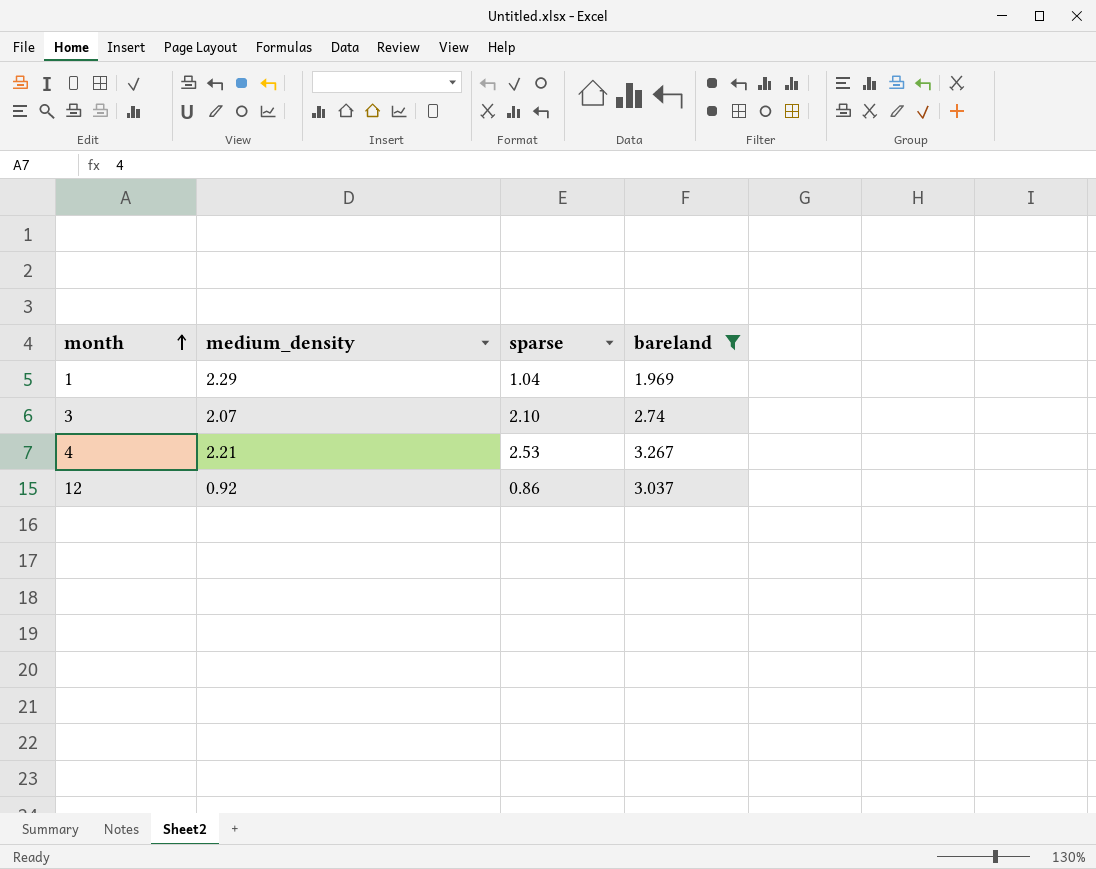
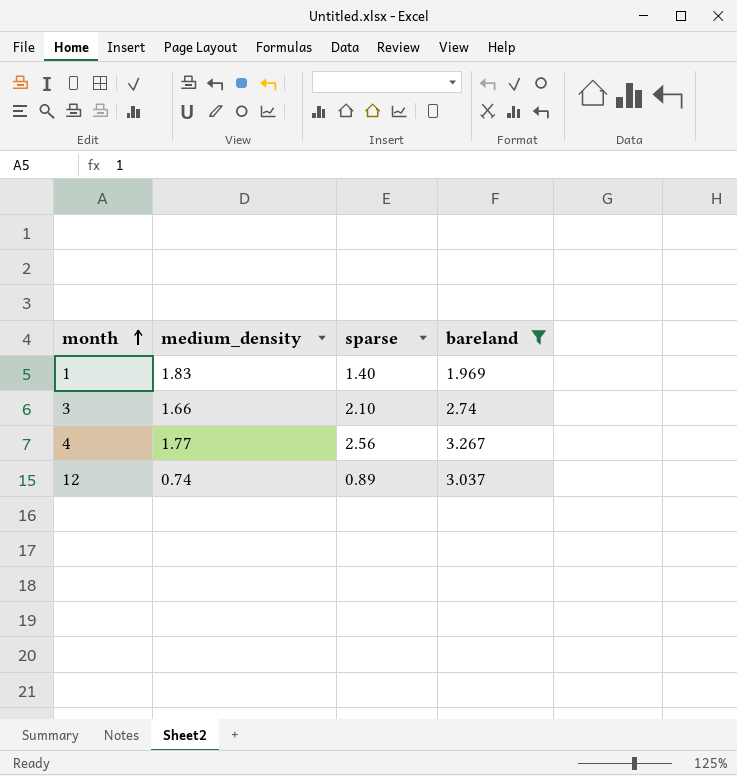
1 | medium_density: 2.29 -> 1.83
1 | sparse: 1.04 -> 1.40
3 | medium_density: 2.07 -> 1.66
4 | medium_density: 2.21 -> 1.77
4 | sparse: 2.53 -> 2.56
12 | medium_density: 0.92 -> 0.74
12 | sparse: 0.86 -> 0.89

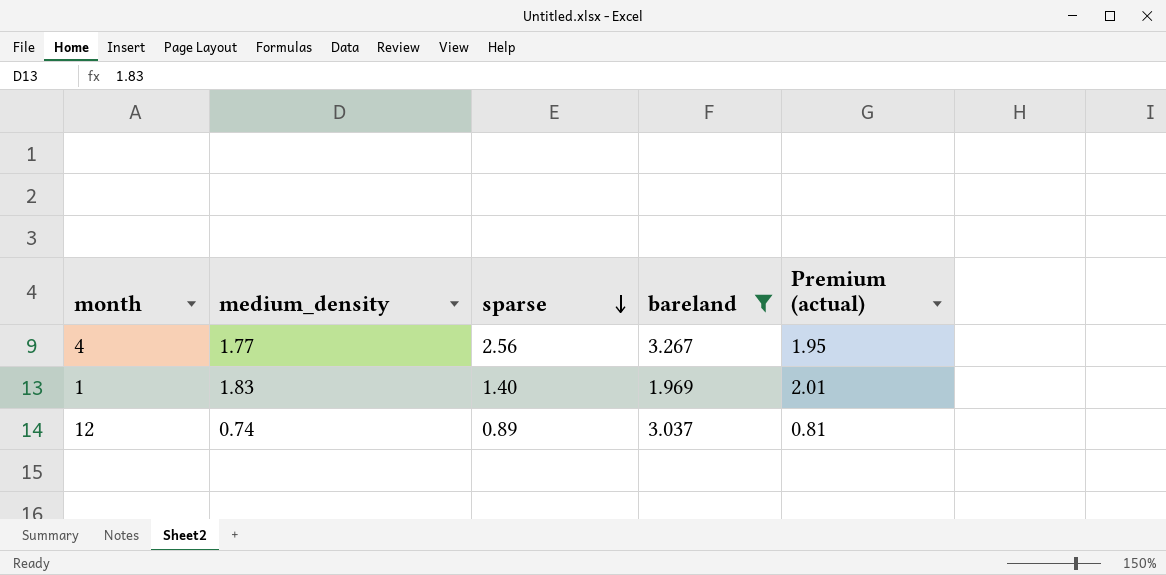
row order: month ascending -> sparse descending
column Premium (actual) | formula: none -> [medium_density] * 1.1
row 3: 1.66 | 2.10 | 2.74 -> none

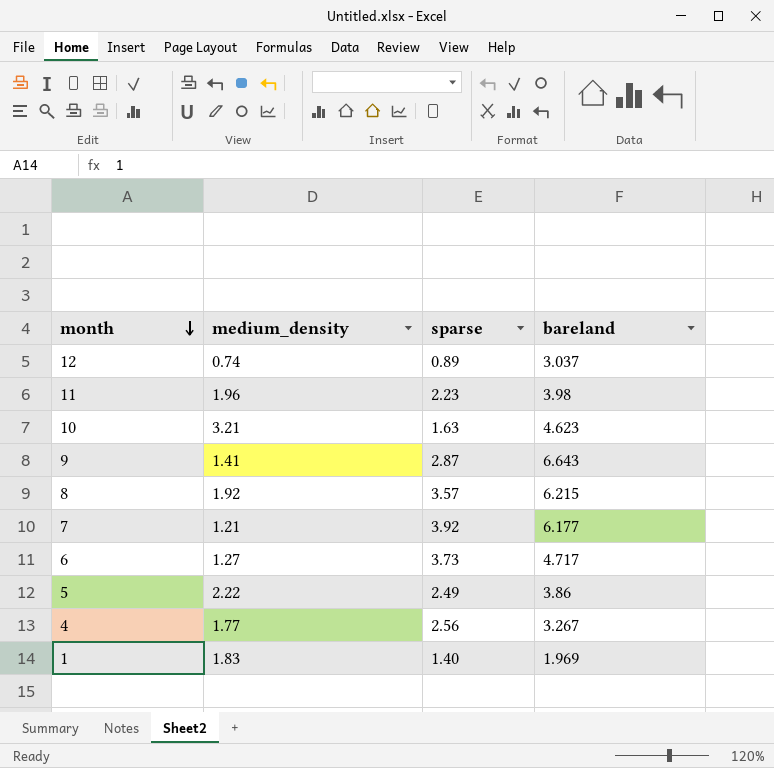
filter: bareland <= 3.267 -> none
row order: sparse descending -> month descending
column Premium (actual) | formula: [medium_density] * 1.1 -> none

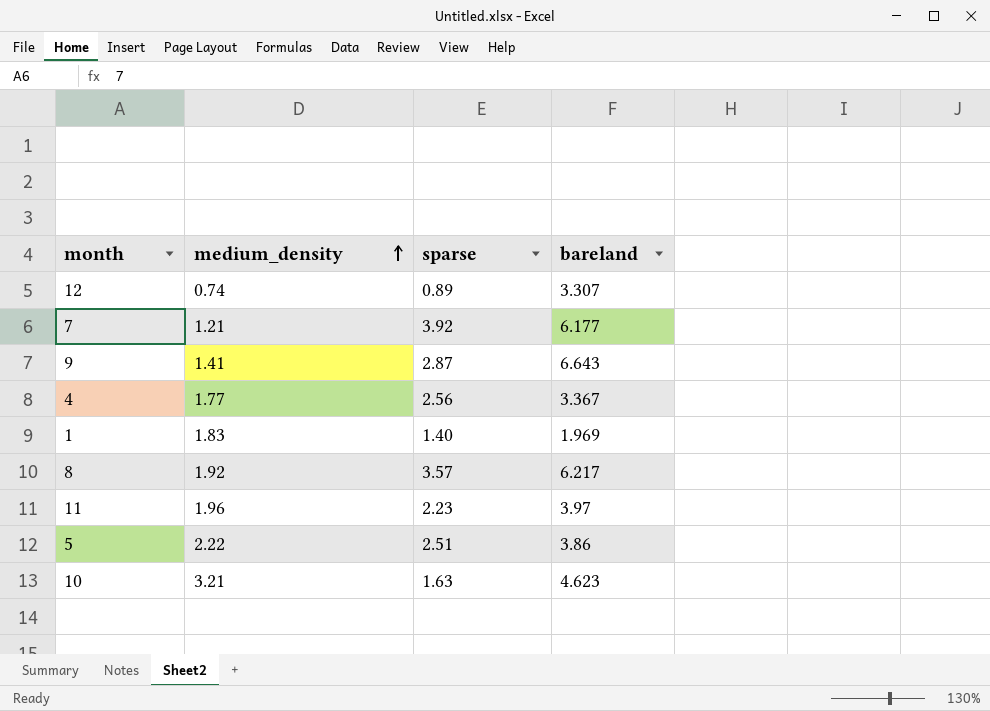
row order: month descending -> medium_density ascending
row 6: 1.27 | 3.73 | 4.717 -> none
12 | bareland: 3.037 -> 3.307
4 | bareland: 3.267 -> 3.367
8 | bareland: 6.215 -> 6.217
11 | bareland: 3.98 -> 3.97
5 | sparse: 2.49 -> 2.51

